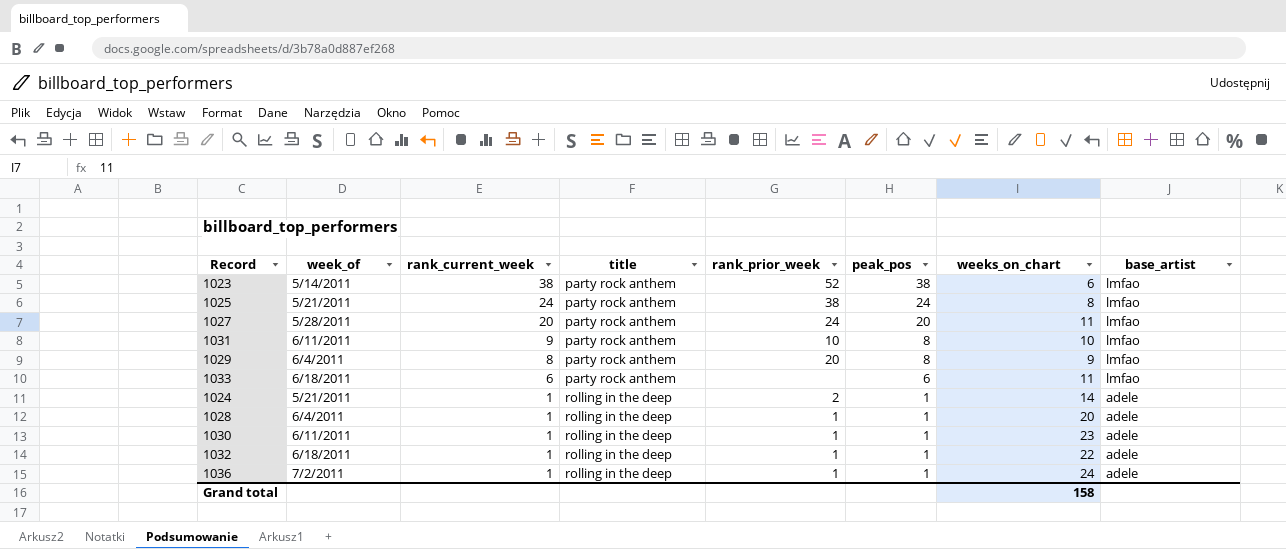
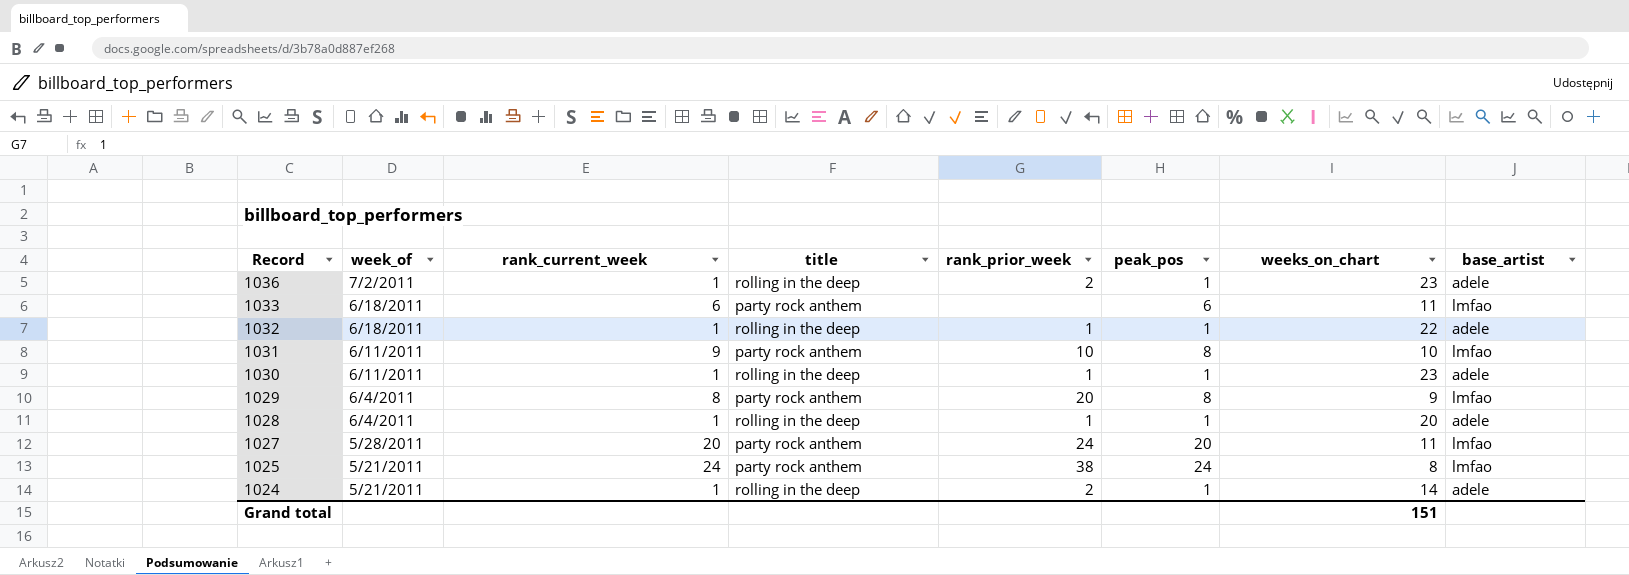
row order: rank_current_week descending -> Record descending
row 1023: 5/14/2011 | 38 | party rock anthem | 52 | 38 | 6 | lmfao -> none
1036 | rank_prior_week: 1 -> 2
1036 | weeks_on_chart: 24 -> 23
Grand total | weeks_on_chart: 158 -> 151

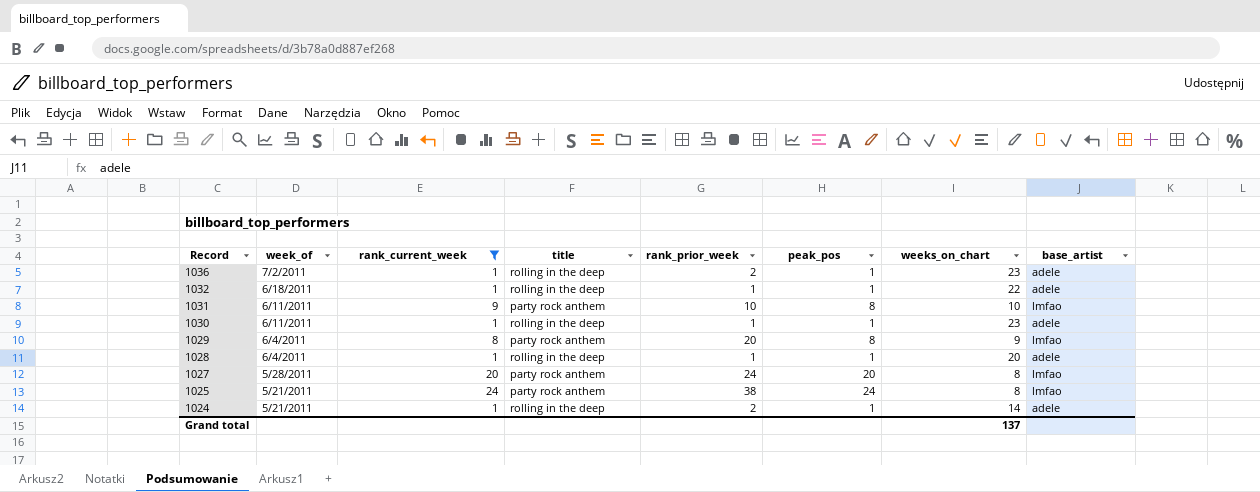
filter: none -> rank_current_week != 6
1027 | weeks_on_chart: 11 -> 8
Grand total | weeks_on_chart: 151 -> 137

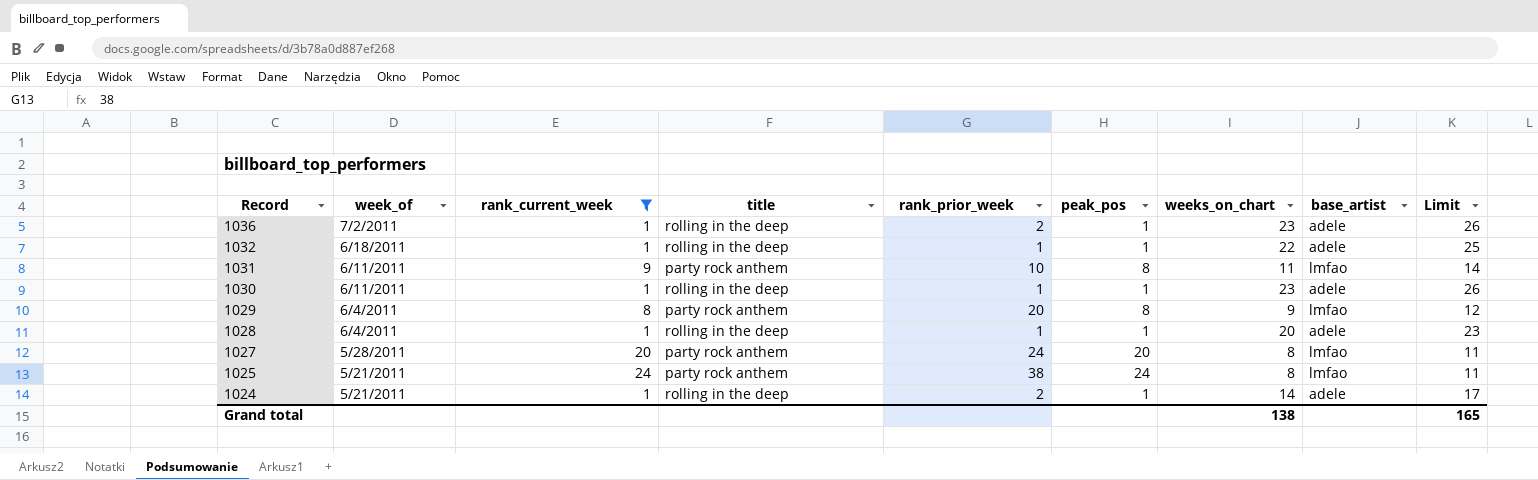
column Limit | formula: none -> [weeks_on_chart] + 3
1031 | weeks_on_chart: 10 -> 11
Grand total | weeks_on_chart: 137 -> 138

